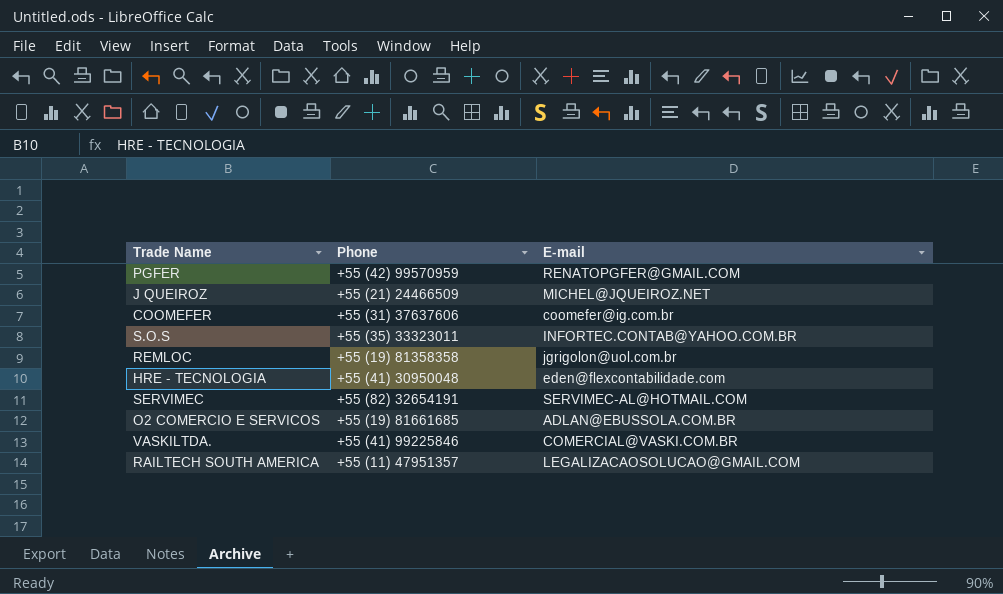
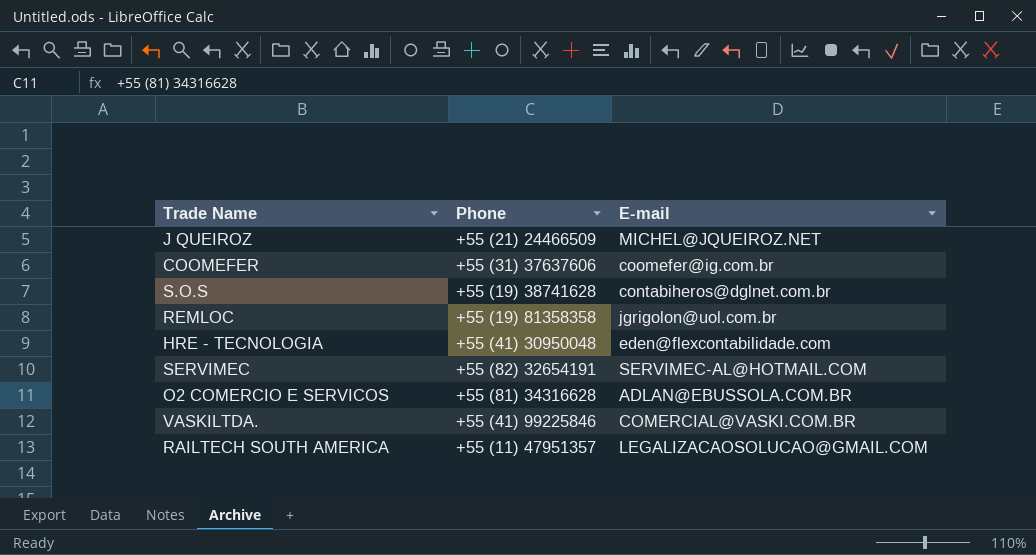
row PGFER: +55 (42) 99570959 | RENATOPGFER@GMAIL.COM -> none
S.O.S | Phone: +55 (35) 33323011 -> +55 (19) 38741628
S.O.S | E-mail: INFORTEC.CONTAB@YAHOO.COM.BR -> contabiheros@dglnet.com.br
O2 COMERCIO E SERVICOS | Phone: +55 (19) 81661685 -> +55 (81) 34316628

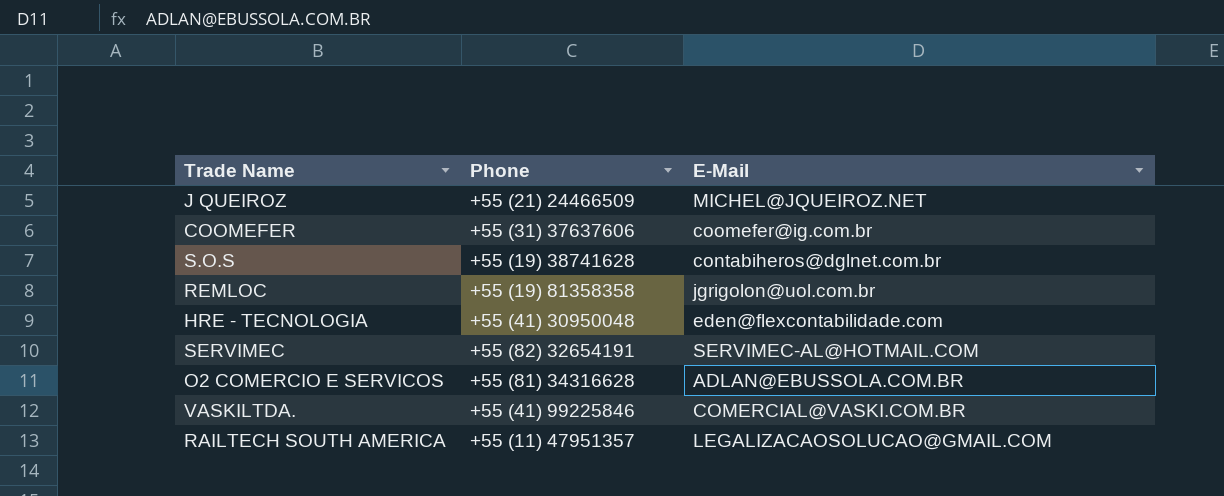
column name: E-mail -> E-Mail

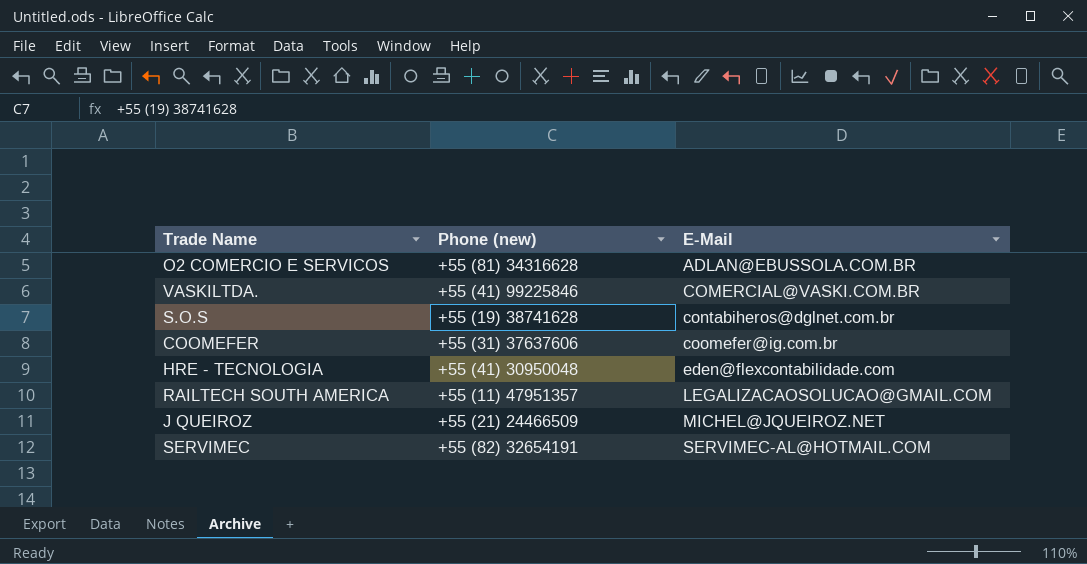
row order: none -> E-Mail ascending
column name: Phone -> Phone (new)
row REMLOC: +55 (19) 81358358 | jgrigolon@uol.com.br -> none

